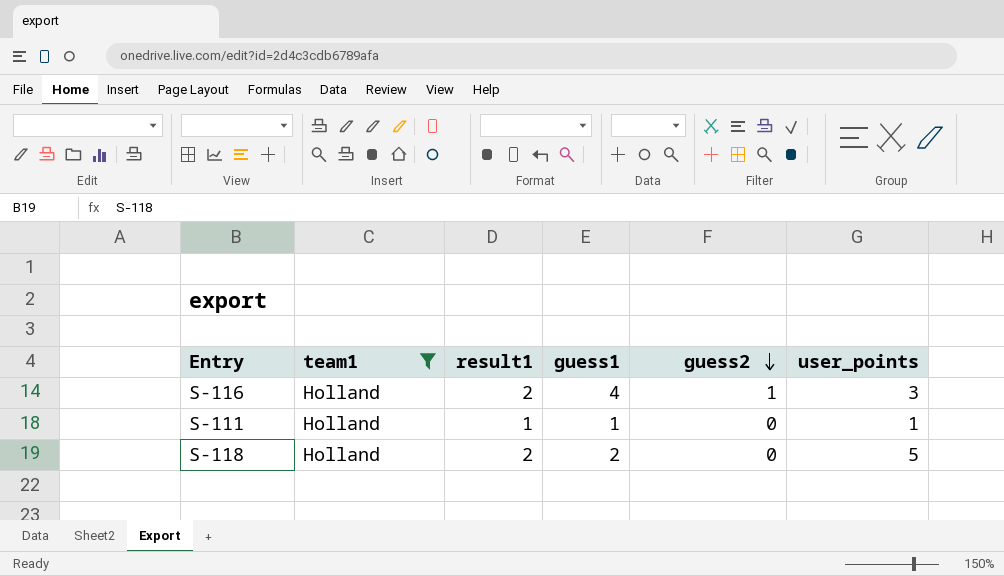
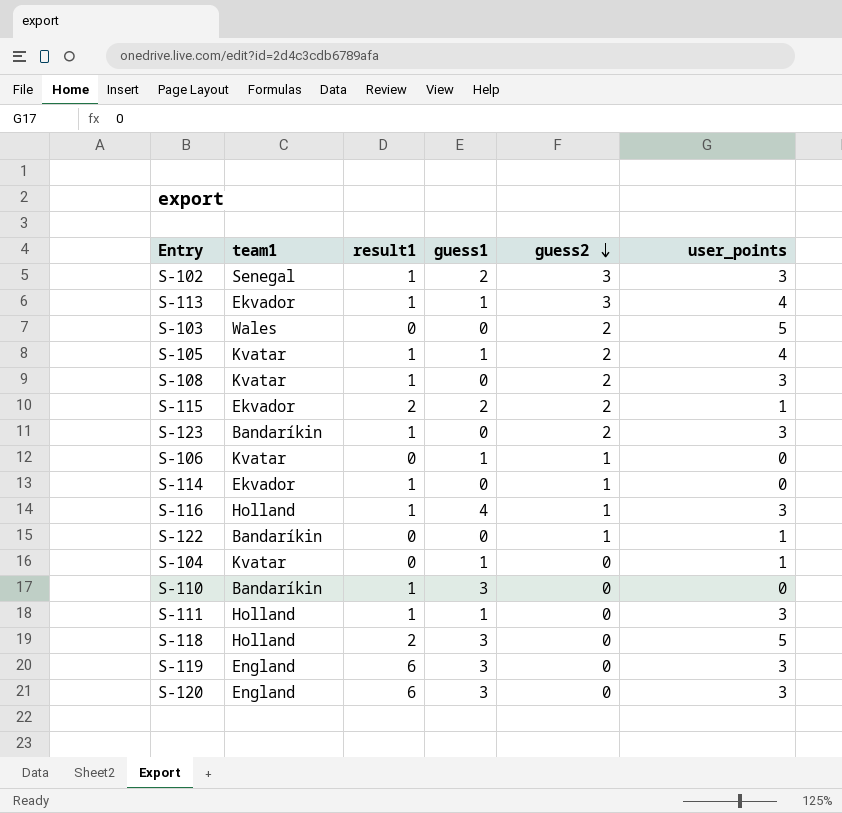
filter: team1 = Holland -> none
S-116 | result1: 2 -> 1
S-111 | user_points: 1 -> 3
S-118 | guess1: 2 -> 3

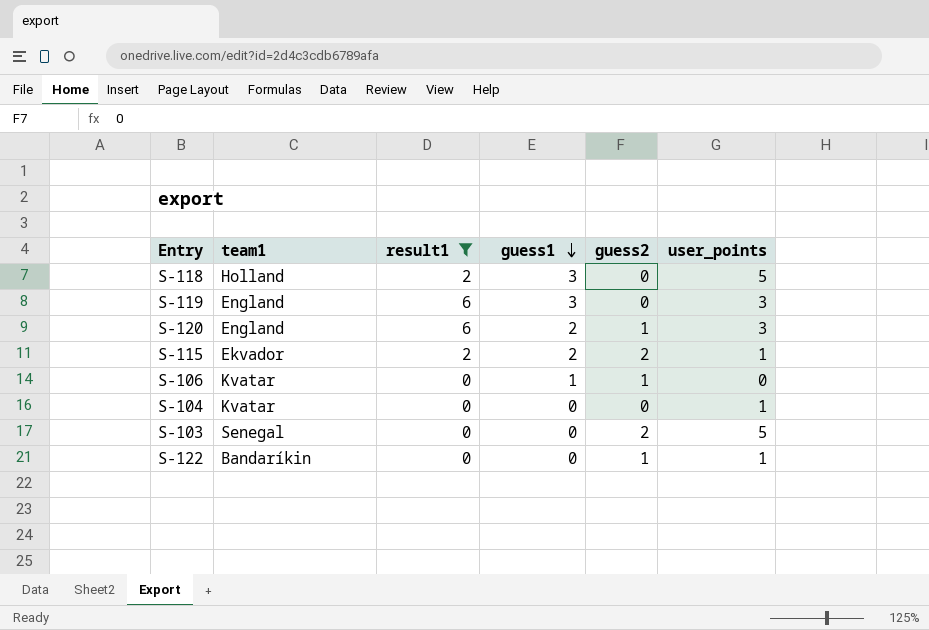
filter: none -> result1 != 1
row order: guess2 descending -> guess1 descending
S-120 | guess1: 3 -> 2
S-120 | guess2: 0 -> 1
S-104 | guess1: 1 -> 0
S-103 | team1: Wales -> Senegal

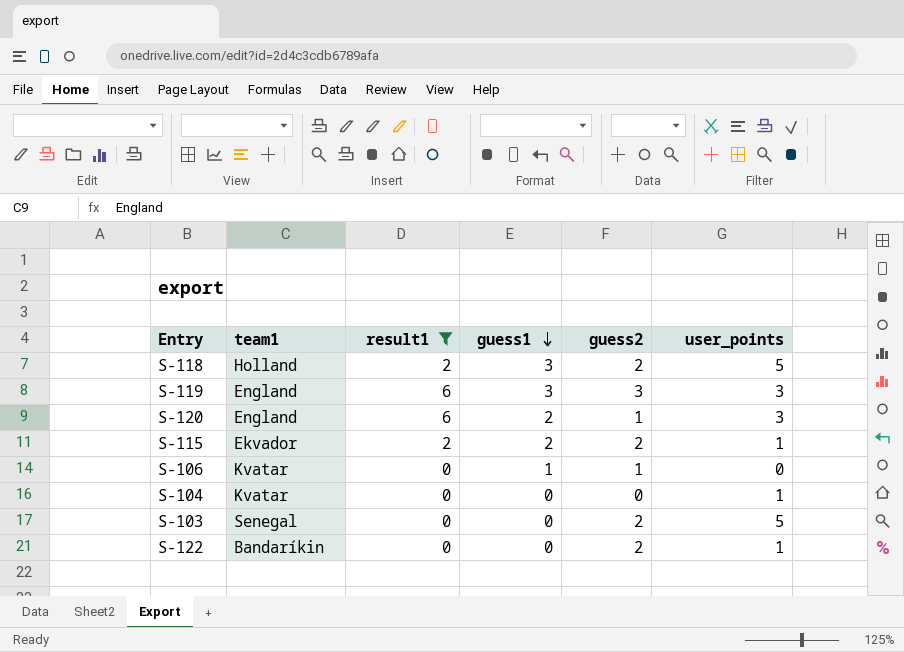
S-118 | guess2: 0 -> 2
S-119 | guess2: 0 -> 3
S-122 | guess2: 1 -> 2

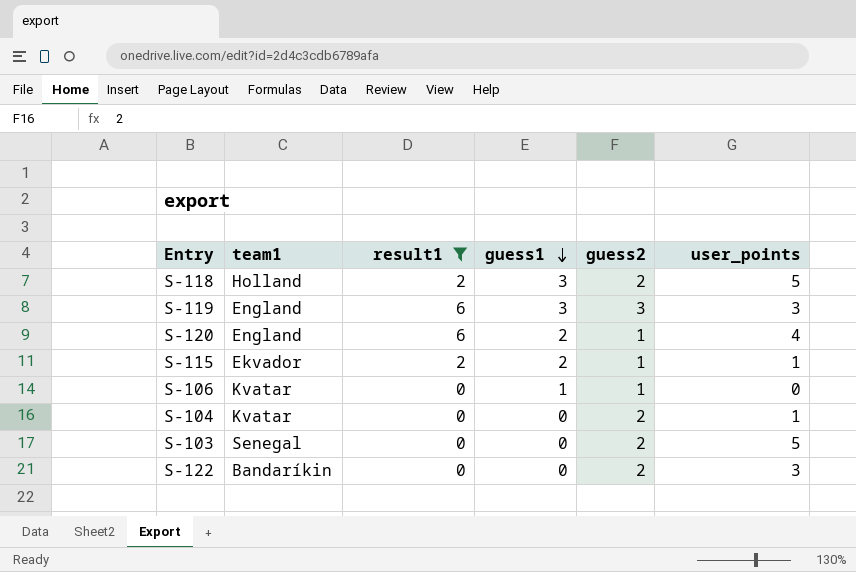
S-120 | user_points: 3 -> 4
S-115 | guess2: 2 -> 1
S-104 | guess2: 0 -> 2
S-122 | user_points: 1 -> 3

